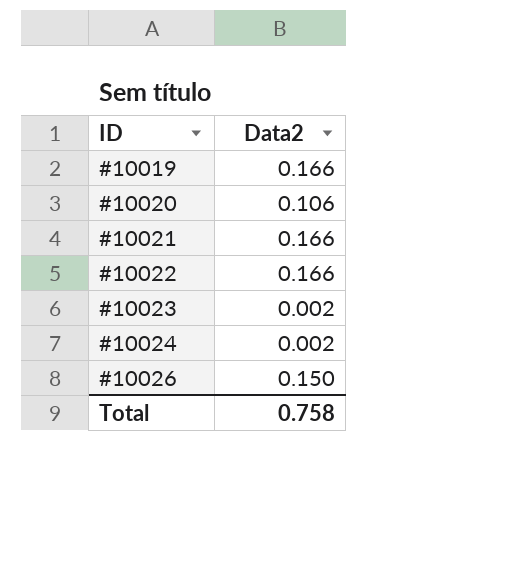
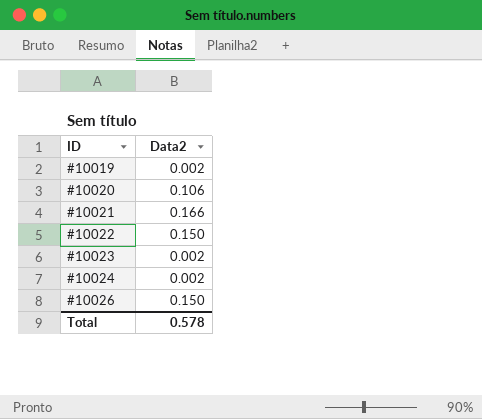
#10019 | Data2: 0.166 -> 0.002
#10022 | Data2: 0.166 -> 0.150
Total | Data2: 0.758 -> 0.578

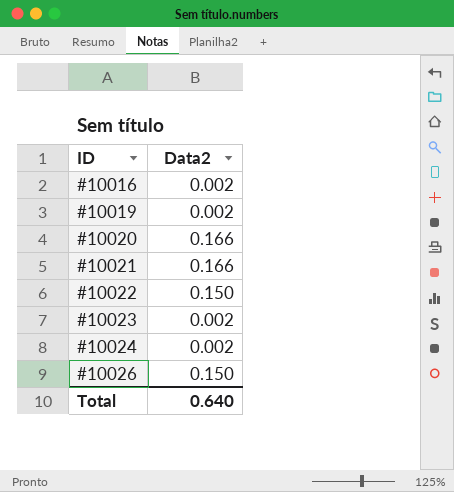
row #10016: none -> 0.002
#10020 | Data2: 0.106 -> 0.166
Total | Data2: 0.578 -> 0.640

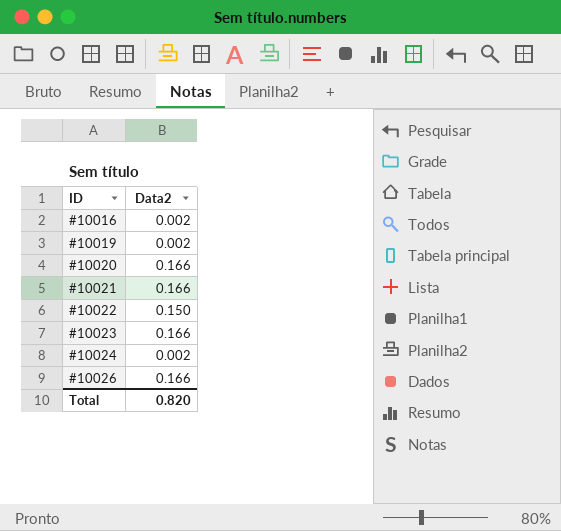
#10023 | Data2: 0.002 -> 0.166
#10026 | Data2: 0.150 -> 0.166
Total | Data2: 0.640 -> 0.820

